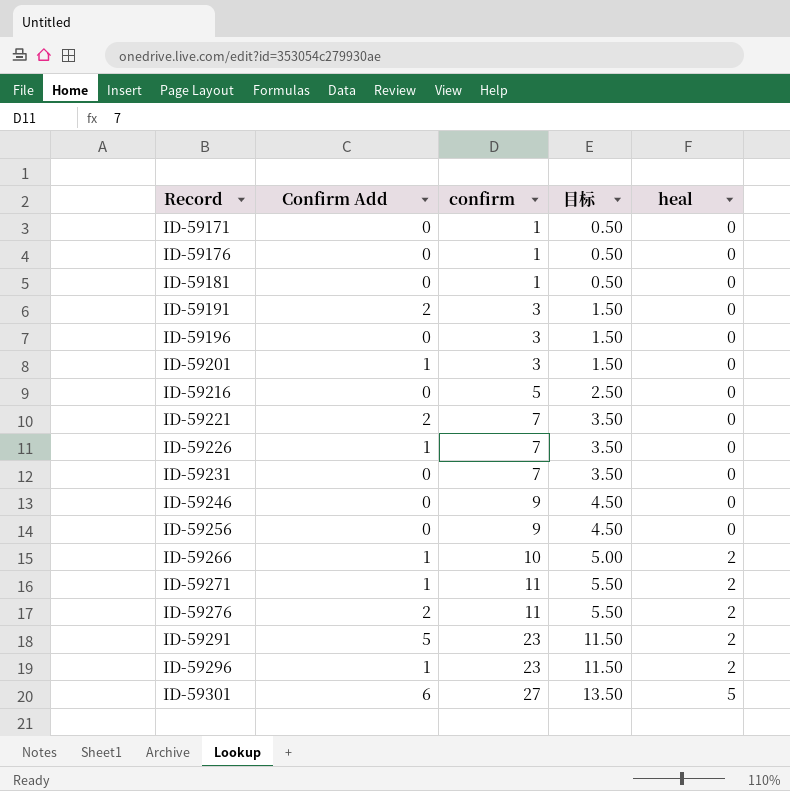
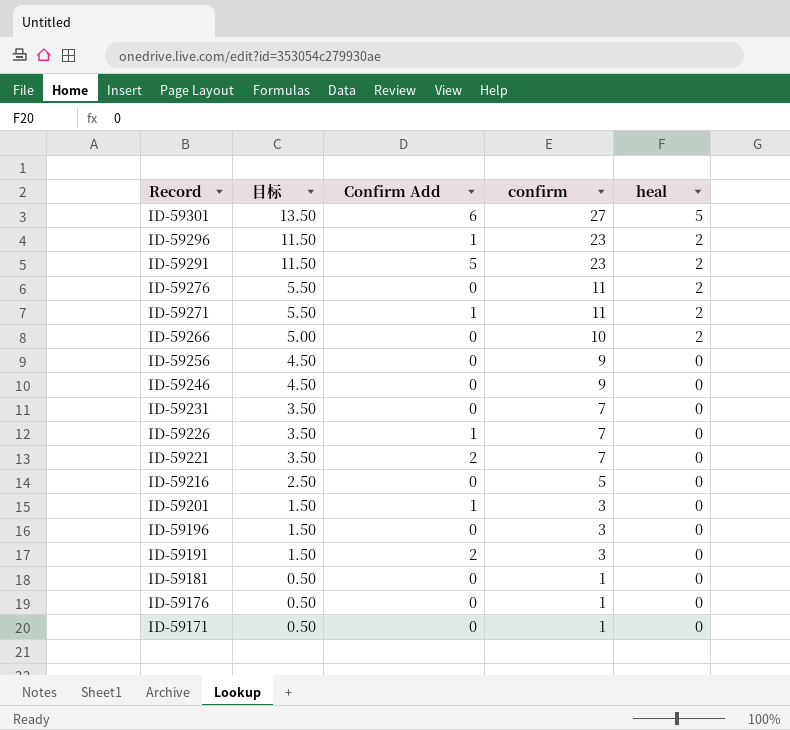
row order: Record ascending -> Record descending
column 目标 | position: 4 -> 2
ID-59276 | Confirm Add: 2 -> 0
ID-59266 | Confirm Add: 1 -> 0

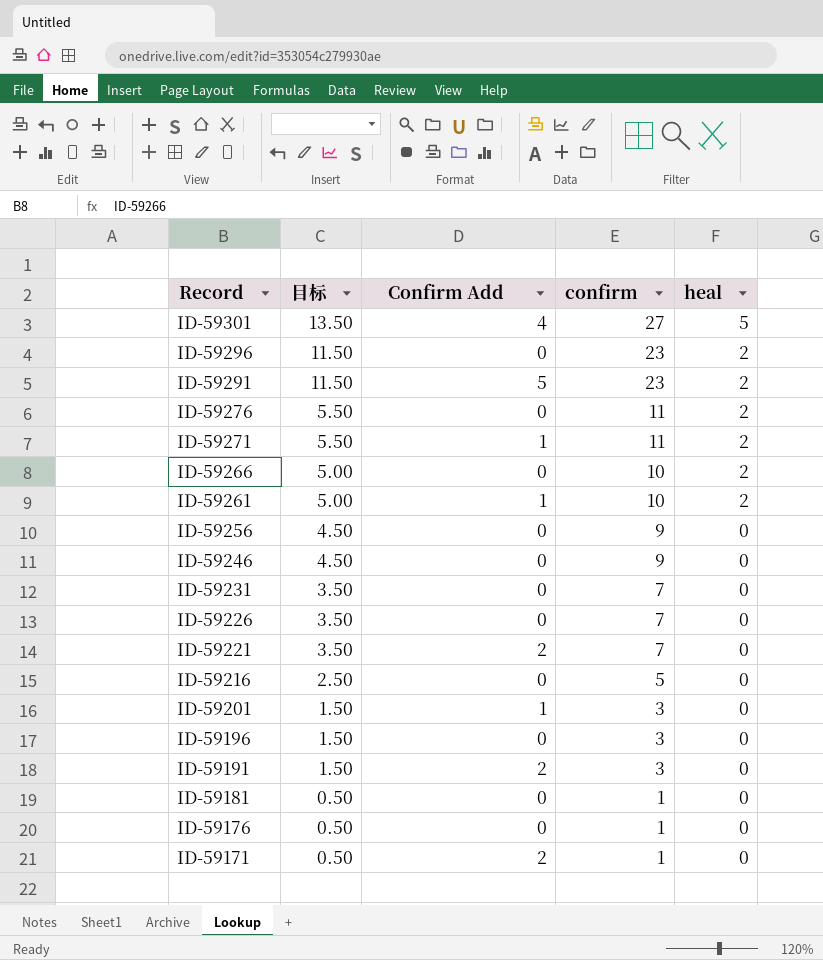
ID-59301 | Confirm Add: 6 -> 4
ID-59296 | Confirm Add: 1 -> 0
row ID-59261: none -> 5.00 | 1 | 10 | 2
ID-59226 | Confirm Add: 1 -> 0
ID-59171 | Confirm Add: 0 -> 2

